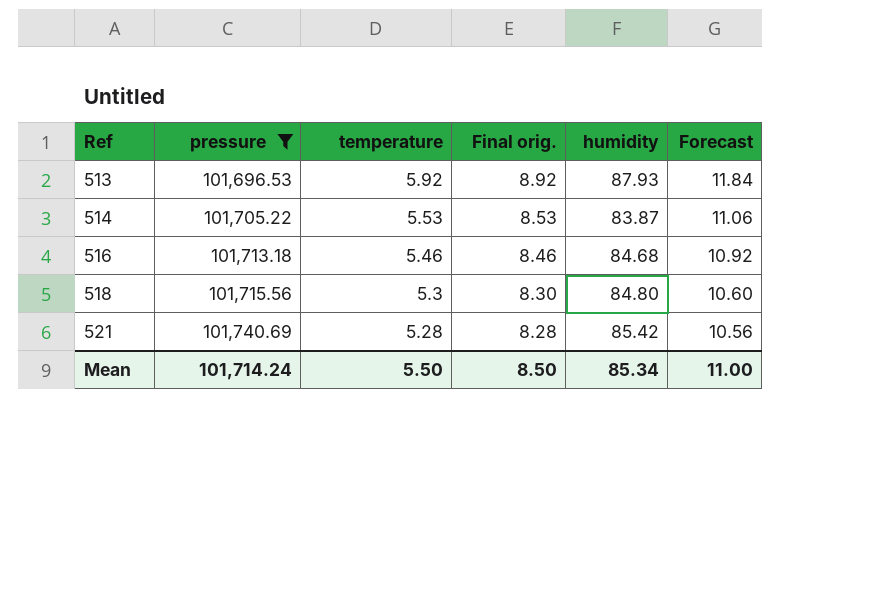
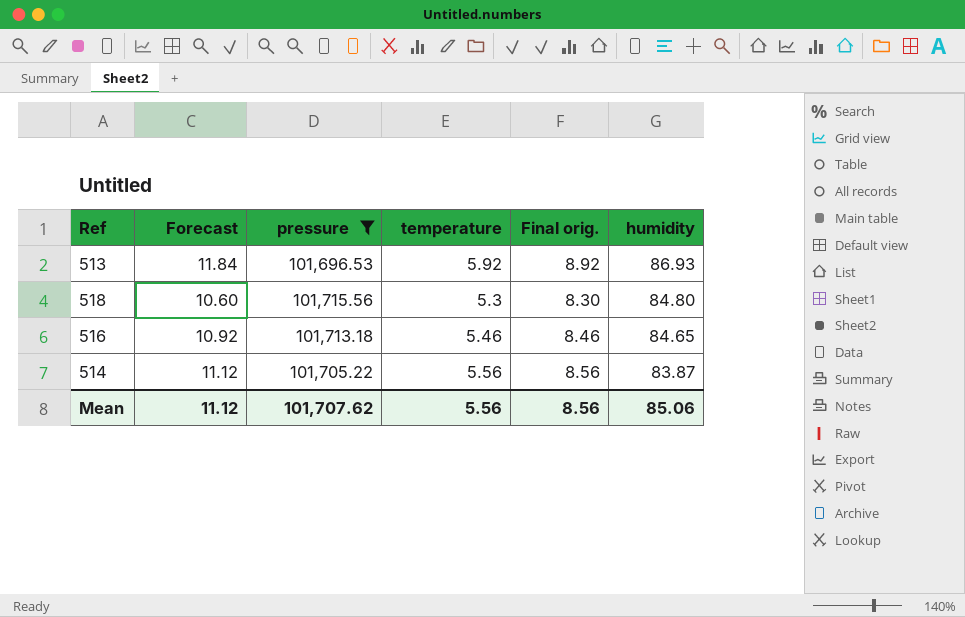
row order: Ref ascending -> humidity descending
column Forecast | position: 6 -> 2
row 521: 101,740.69 | 5.28 | 8.28 | 85.42 | 10.56 -> none
513 | humidity: 87.93 -> 86.93
516 | humidity: 84.68 -> 84.65
514 | Forecast: 11.06 -> 11.12
514 | temperature: 5.53 -> 5.56
514 | Final orig.: 8.53 -> 8.56
Mean | Forecast: 11.00 -> 11.12
Mean | pressure: 101,714.24 -> 101,707.62
Mean | temperature: 5.50 -> 5.56
Mean | Final orig.: 8.50 -> 8.56
Mean | humidity: 85.34 -> 85.06

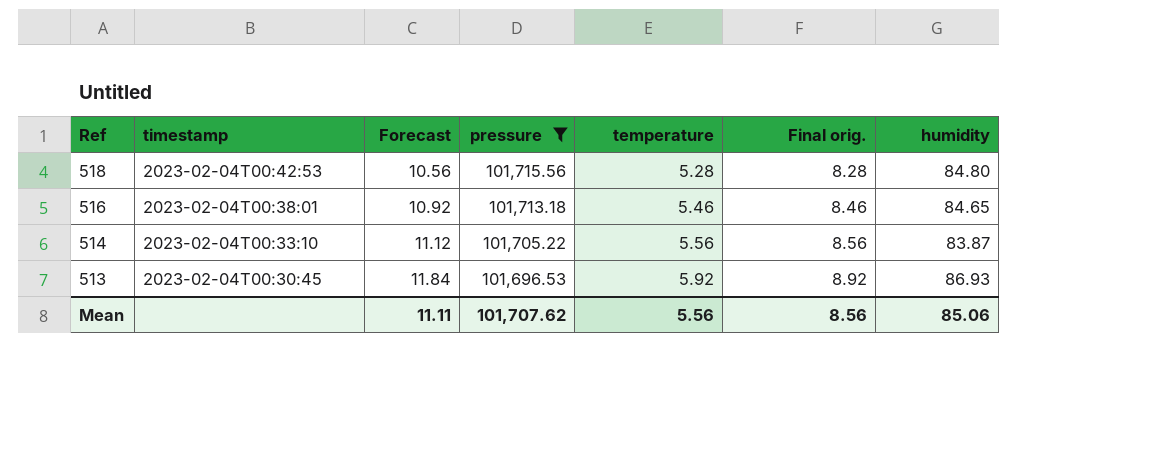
row order: humidity descending -> Ref descending
column timestamp | position: none -> 2
518 | Forecast: 10.60 -> 10.56
518 | temperature: 5.3 -> 5.28
518 | Final orig.: 8.30 -> 8.28
Mean | Forecast: 11.12 -> 11.11

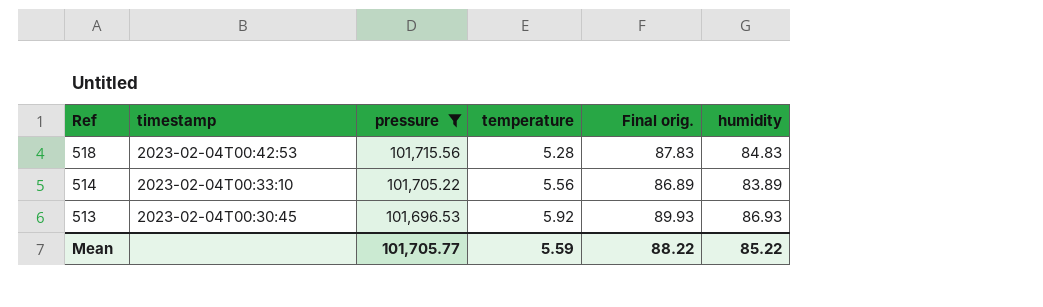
column Forecast | formula: [temperature] * 2 -> none
column Final orig. | formula: [temperature] + 3 -> [humidity] + 3
row 516: 2023-02-04T00:38:01 | 10.92 | 101,713.18 | 5.46 | 8.46 | 84.65 -> none
518 | humidity: 84.80 -> 84.83
514 | humidity: 83.87 -> 83.89
Mean | pressure: 101,707.62 -> 101,705.77
Mean | temperature: 5.56 -> 5.59
Mean | Final orig.: 8.56 -> 88.22
Mean | humidity: 85.06 -> 85.22

